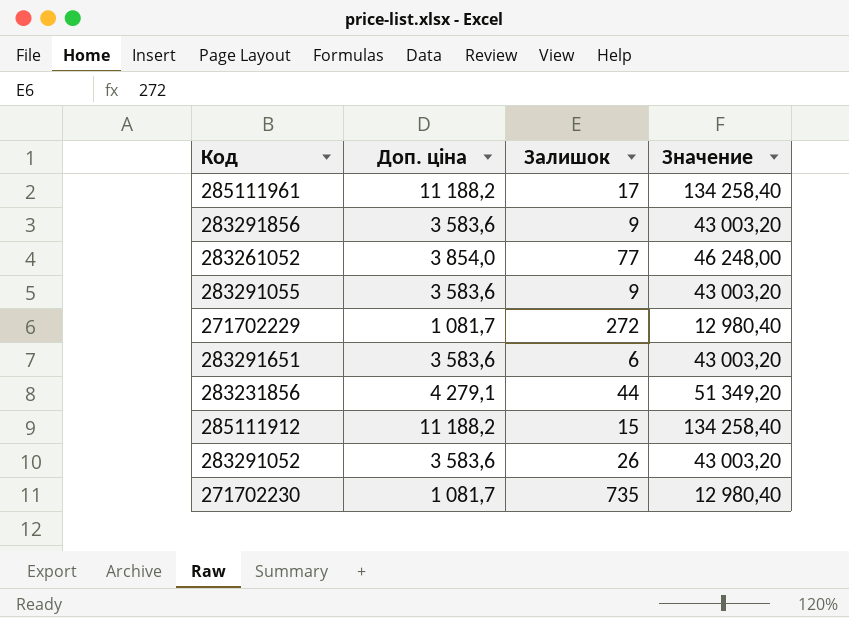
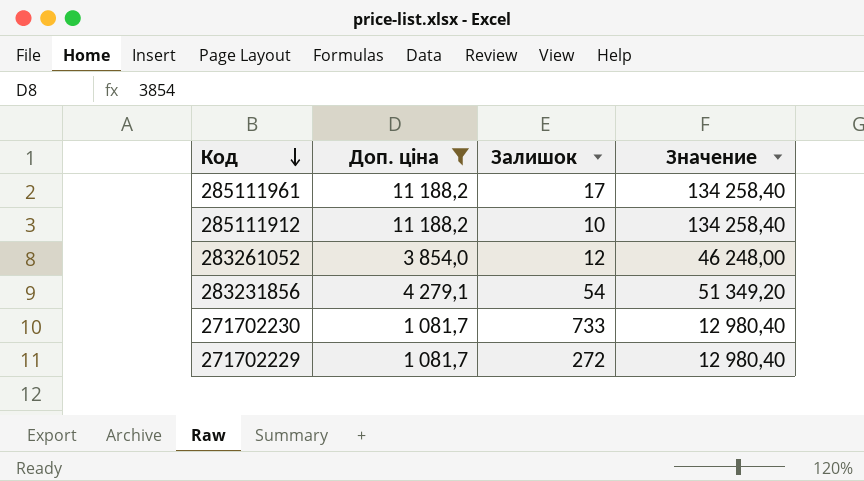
filter: none -> Доп. ціна != 3 583,6
row order: none -> Код descending
285111912 | Залишок: 15 -> 10
283261052 | Залишок: 77 -> 12
283231856 | Залишок: 44 -> 54
271702230 | Залишок: 735 -> 733

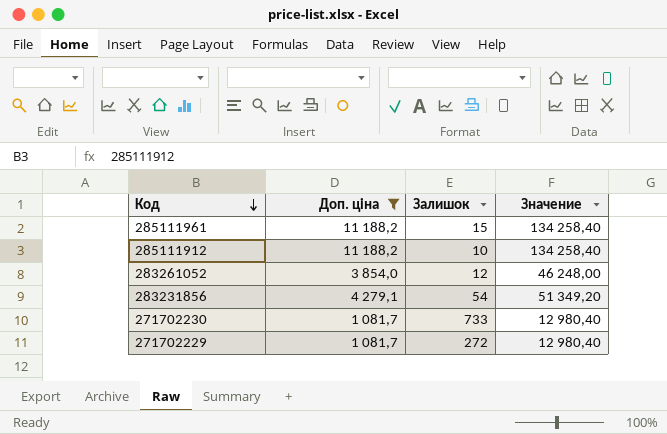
285111961 | Залишок: 17 -> 15

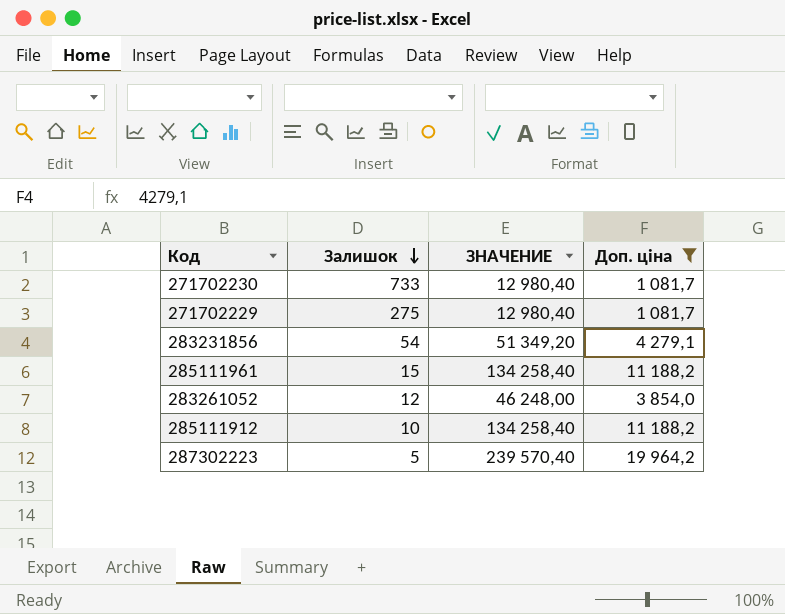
row order: Код descending -> Залишок descending
column name: Значение -> ЗНАЧЕНИЕ
column Доп. ціна | position: 2 -> 4
271702229 | Залишок: 272 -> 275
row 287302223: none -> 5 | 239 570,40 | 19 964,2

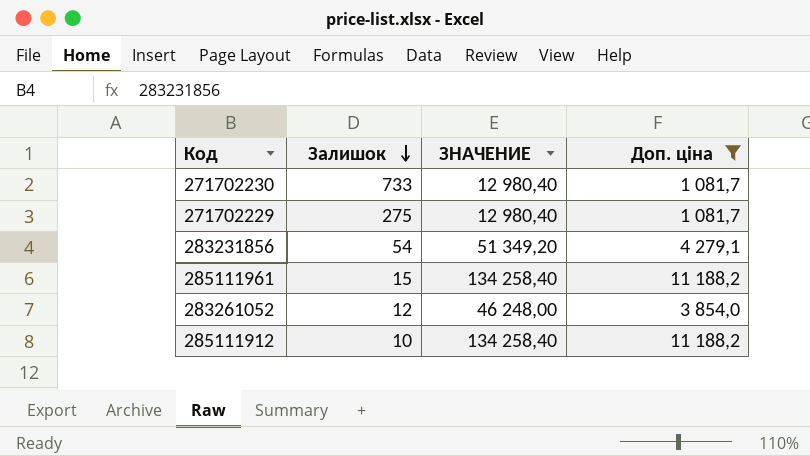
row 287302223: 5 | 239 570,40 | 19 964,2 -> none

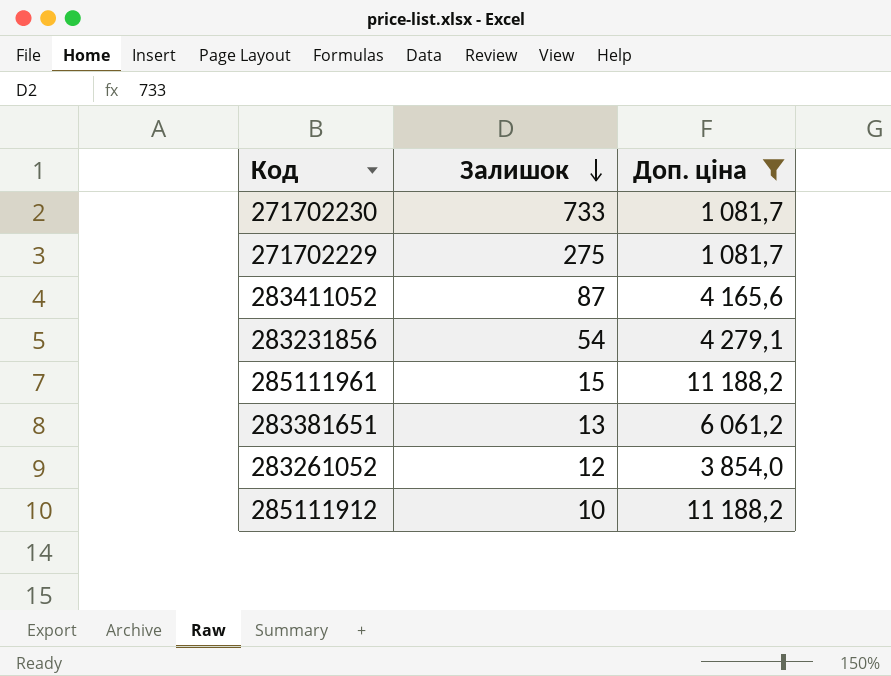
column ЗНАЧЕНИЕ | formula: [Доп. ціна] * 12 -> none
row 283411052: none -> 87 | 4 165,6
row 283381651: none -> 13 | 6 061,2

